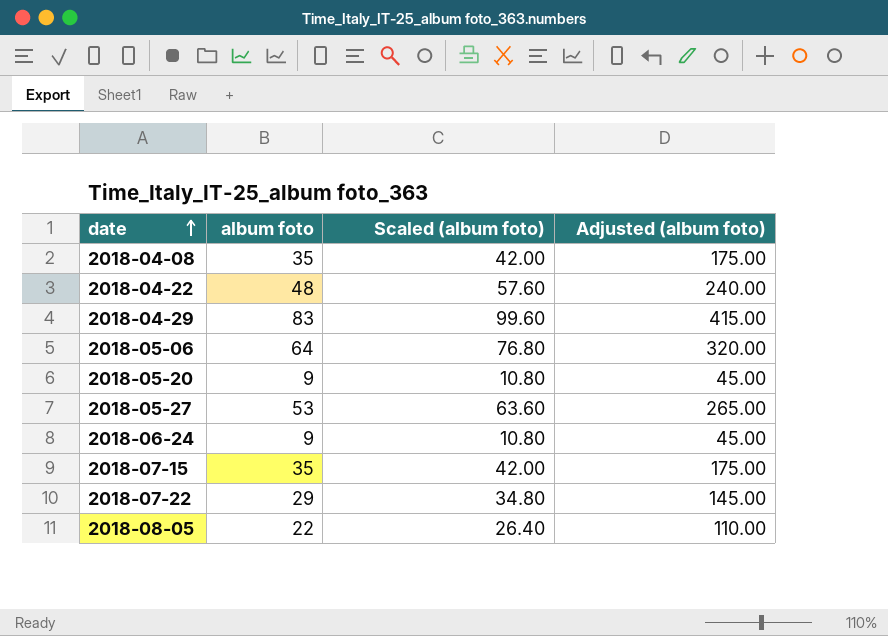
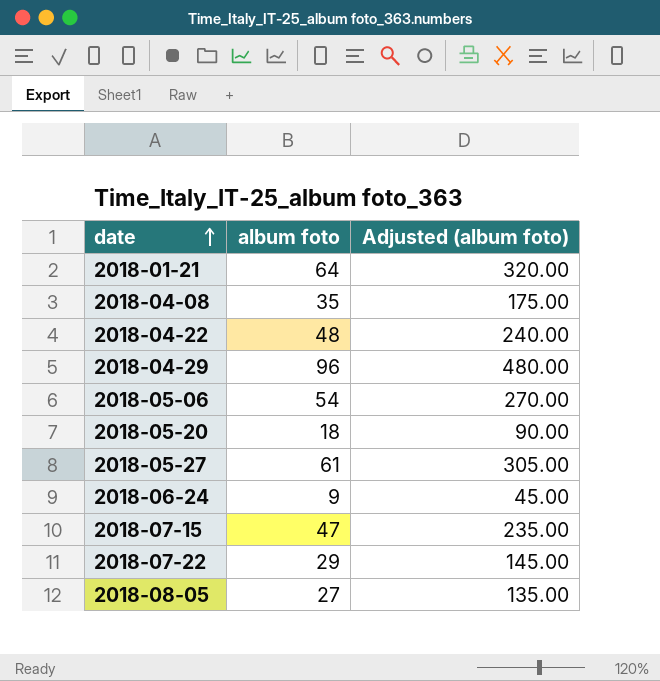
column Scaled (album foto) | formula: [album foto] * 1.2 -> none
row 2018-01-21: none -> 64 | 320.00
2018-04-29 | album foto: 83 -> 96
2018-04-29 | Adjusted (album foto): 415.00 -> 480.00
2018-05-06 | album foto: 64 -> 54
2018-05-06 | Adjusted (album foto): 320.00 -> 270.00
2018-05-20 | album foto: 9 -> 18
2018-05-20 | Adjusted (album foto): 45.00 -> 90.00
2018-05-27 | album foto: 53 -> 61
2018-05-27 | Adjusted (album foto): 265.00 -> 305.00
2018-07-15 | album foto: 35 -> 47
2018-07-15 | Adjusted (album foto): 175.00 -> 235.00
2018-08-05 | album foto: 22 -> 27
2018-08-05 | Adjusted (album foto): 110.00 -> 135.00

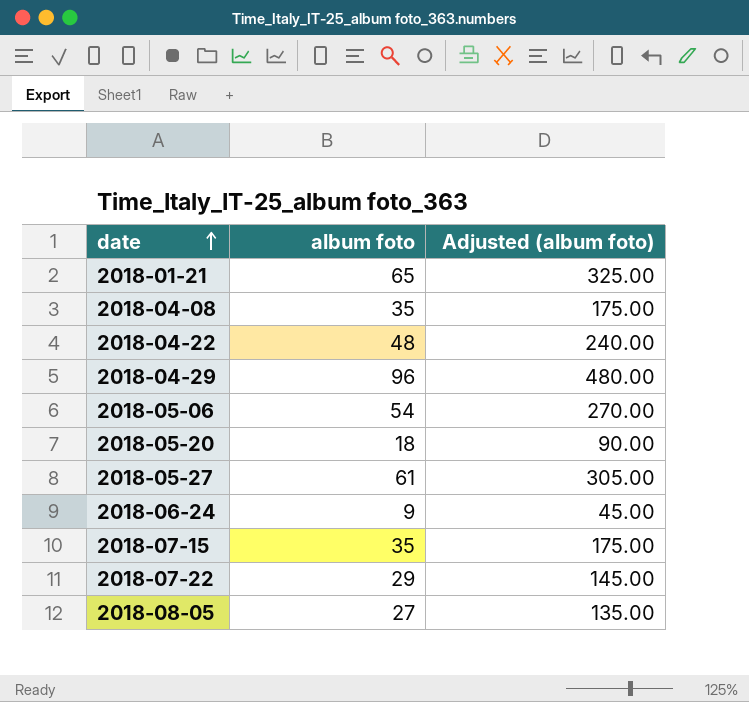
2018-01-21 | album foto: 64 -> 65
2018-01-21 | Adjusted (album foto): 320.00 -> 325.00
2018-07-15 | album foto: 47 -> 35
2018-07-15 | Adjusted (album foto): 235.00 -> 175.00

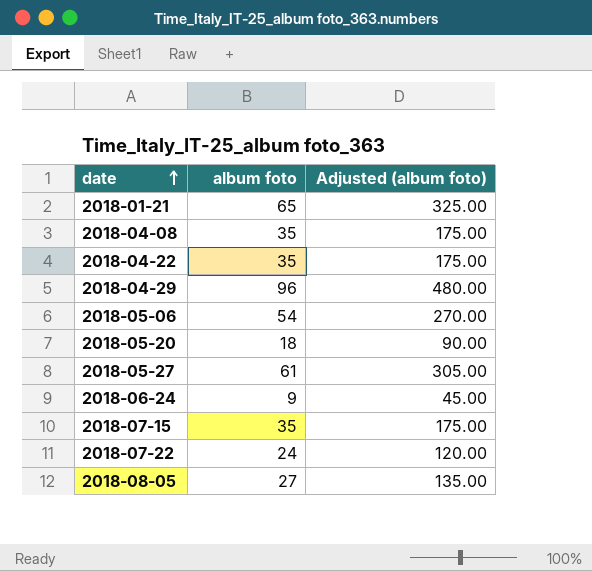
2018-04-22 | album foto: 48 -> 35
2018-04-22 | Adjusted (album foto): 240.00 -> 175.00
2018-07-22 | album foto: 29 -> 24
2018-07-22 | Adjusted (album foto): 145.00 -> 120.00

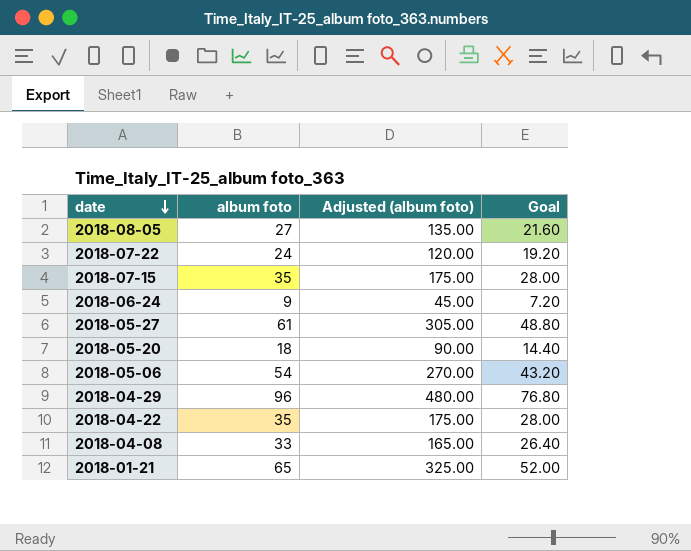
row order: date ascending -> date descending
column Goal | formula: none -> [album foto] * 0.8
2018-04-08 | album foto: 35 -> 33
2018-04-08 | Adjusted (album foto): 175.00 -> 165.00

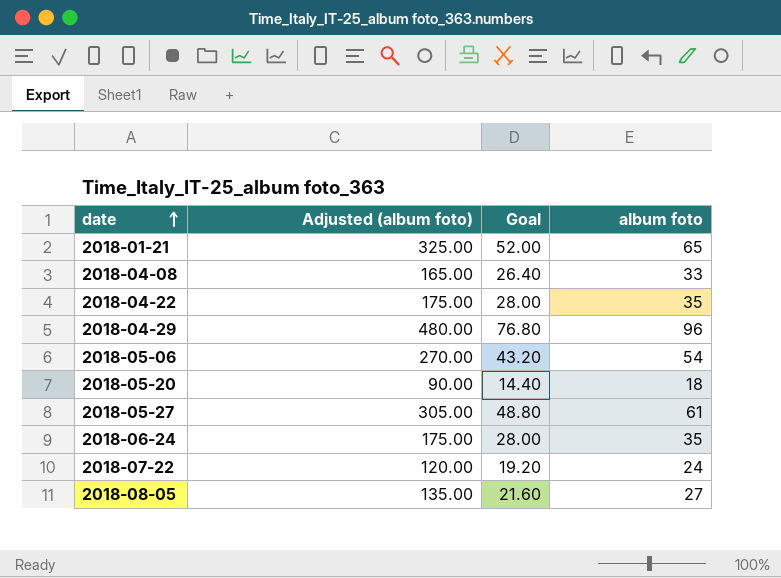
row order: date descending -> date ascending
column album foto | position: 2 -> 4
row 2018-07-15: 35 | 175.00 | 28.00 -> none
2018-06-24 | Adjusted (album foto): 45.00 -> 175.00
2018-06-24 | Goal: 7.20 -> 28.00
2018-06-24 | album foto: 9 -> 35

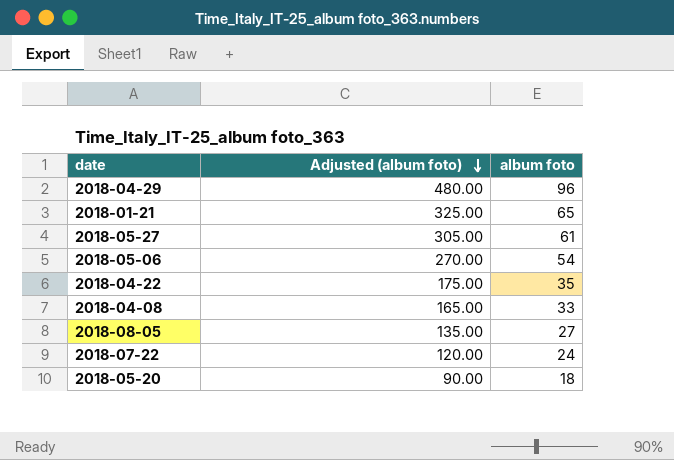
row order: date ascending -> Adjusted (album foto) descending
column Goal | formula: [album foto] * 0.8 -> none
row 2018-06-24: 175.00 | 28.00 | 35 -> none

